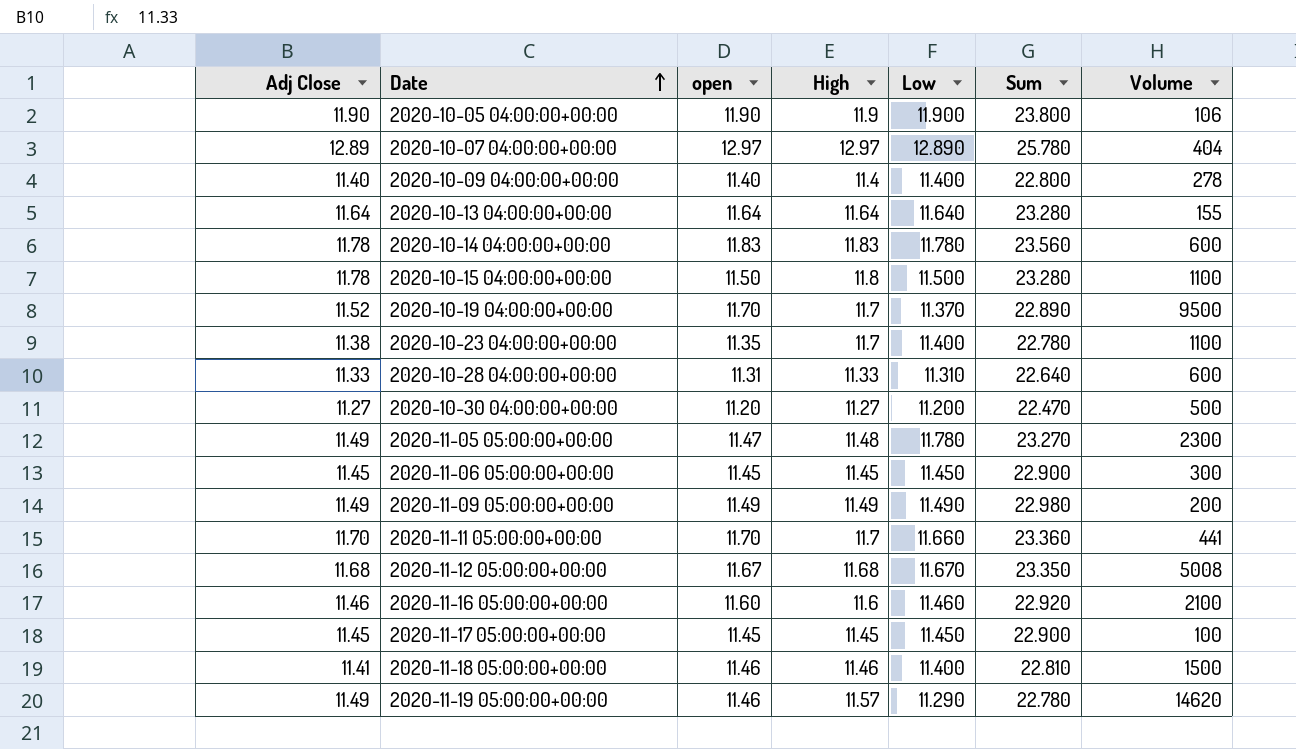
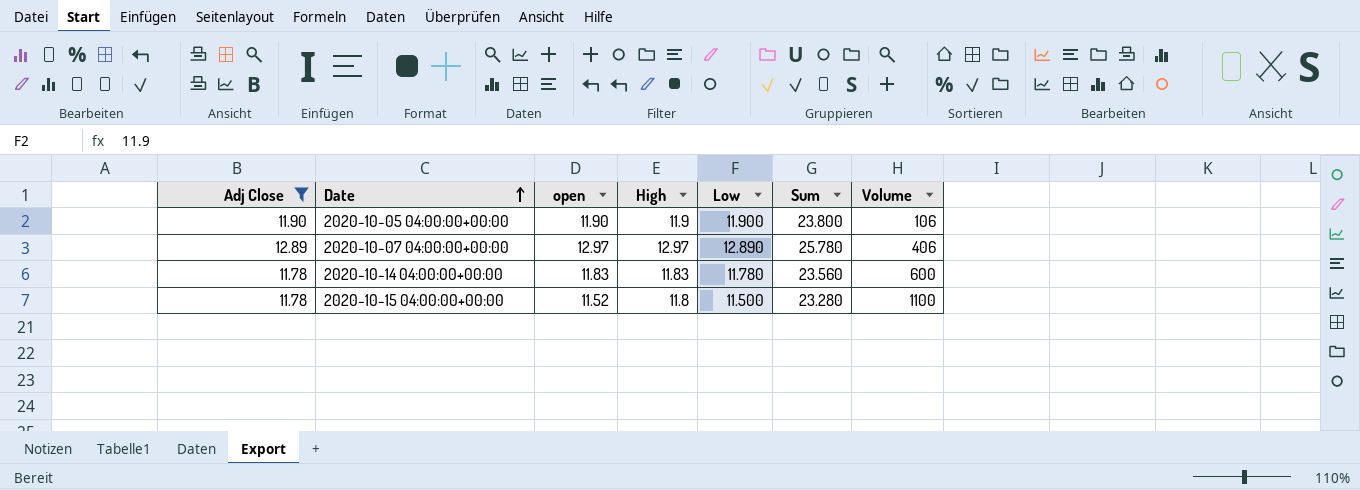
filter: none -> Adj Close >= 11.78
2020-10-07 04:00:00+00:00 | Volume: 404 -> 406
2020-10-15 04:00:00+00:00 | open: 11.50 -> 11.52

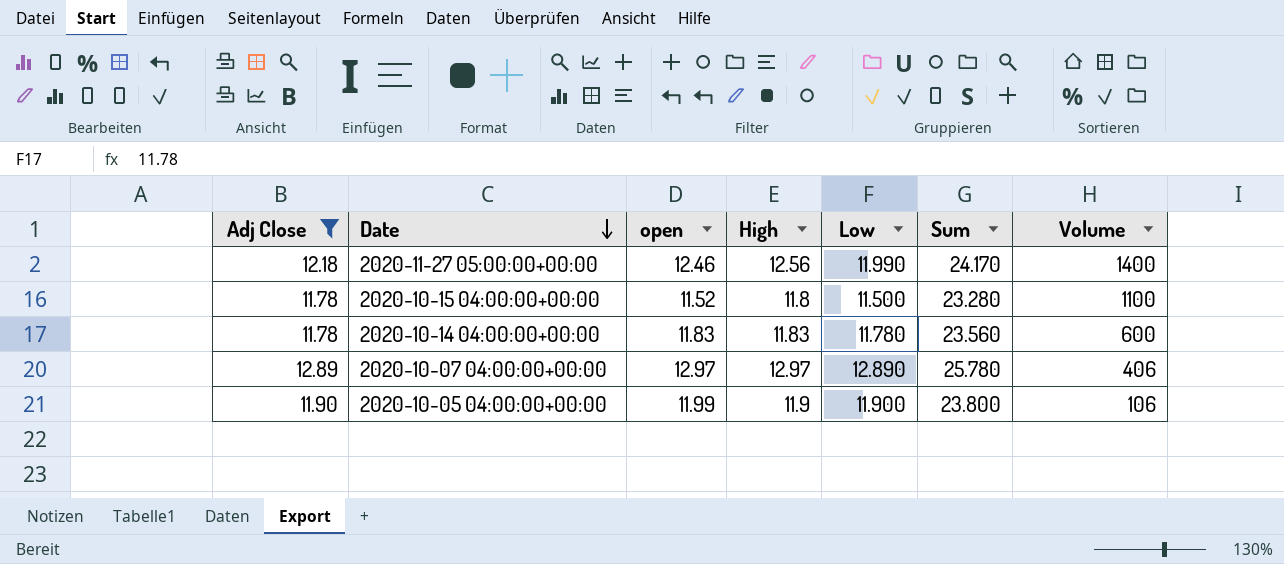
row order: Date ascending -> Date descending
row 2020-11-27 05:00:00+00:00: none -> 12.18 | 12.46 | 12.56 | 11.990 | 24.170 | 1400
2020-10-05 04:00:00+00:00 | open: 11.90 -> 11.99

